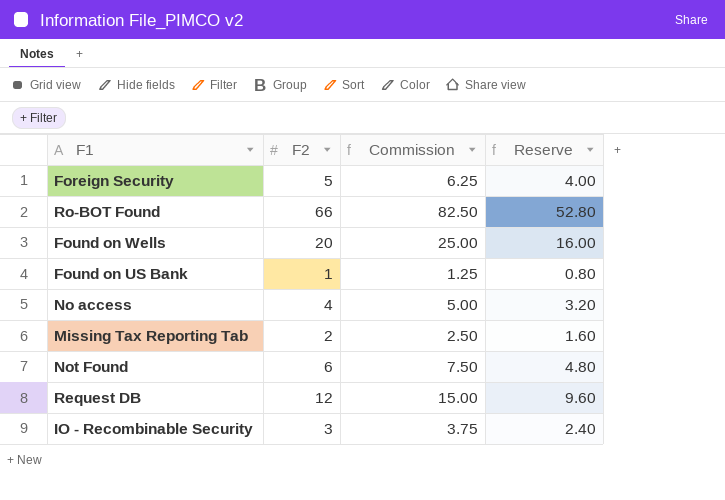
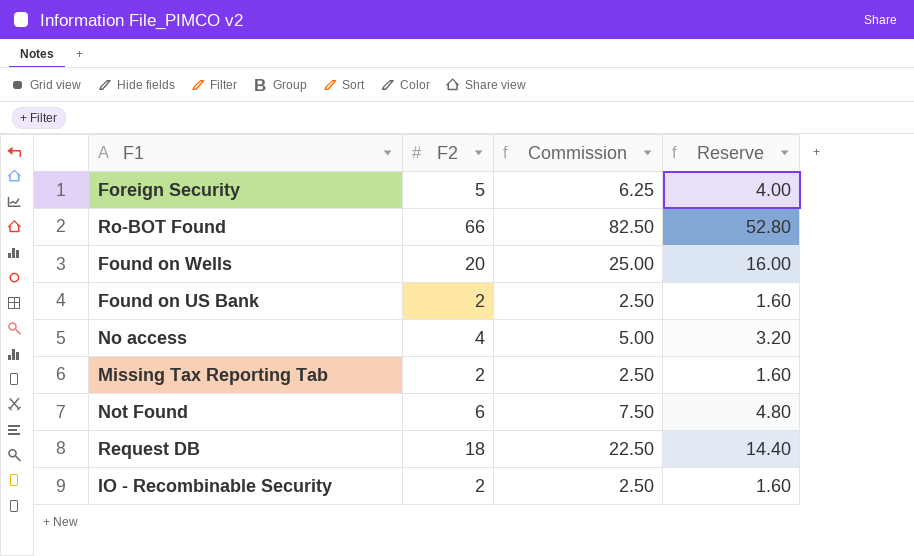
Found on US Bank | F2: 1 -> 2
Found on US Bank | Commission: 1.25 -> 2.50
Found on US Bank | Reserve: 0.80 -> 1.60
Request DB | F2: 12 -> 18
Request DB | Commission: 15.00 -> 22.50
Request DB | Reserve: 9.60 -> 14.40
IO - Recombinable Security | F2: 3 -> 2
IO - Recombinable Security | Commission: 3.75 -> 2.50
IO - Recombinable Security | Reserve: 2.40 -> 1.60

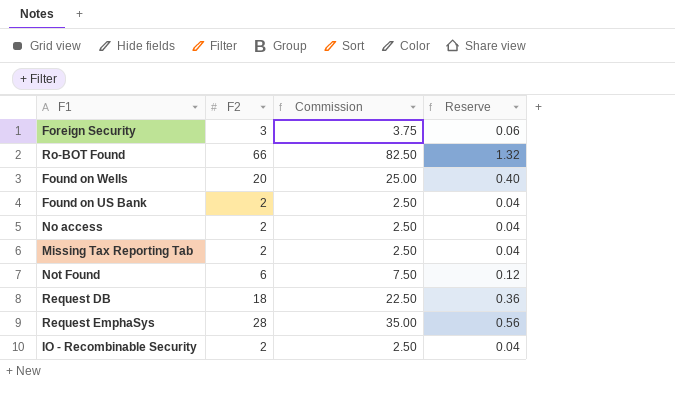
column Reserve | formula: [F2] * 0.8 -> [F2] * 0.02
Foreign Security | F2: 5 -> 3
Foreign Security | Commission: 6.25 -> 3.75
No access | F2: 4 -> 2
No access | Commission: 5.00 -> 2.50
row Request EmphaSys: none -> 28 | 35.00 | 0.56

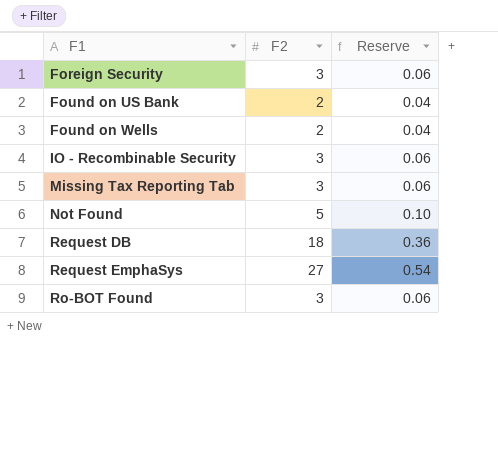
row order: none -> F1 ascending
column Commission | formula: [F2] * 1.25 -> none
row No access: 2 | 2.50 | 0.04 -> none
Found on Wells | F2: 20 -> 2
Found on Wells | Reserve: 0.40 -> 0.04
IO - Recombinable Security | F2: 2 -> 3
IO - Recombinable Security | Reserve: 0.04 -> 0.06
Missing Tax Reporting Tab | F2: 2 -> 3
Missing Tax Reporting Tab | Reserve: 0.04 -> 0.06
Not Found | F2: 6 -> 5
Not Found | Reserve: 0.12 -> 0.10
Request EmphaSys | F2: 28 -> 27
Request EmphaSys | Reserve: 0.56 -> 0.54
Ro-BOT Found | F2: 66 -> 3
Ro-BOT Found | Reserve: 1.32 -> 0.06

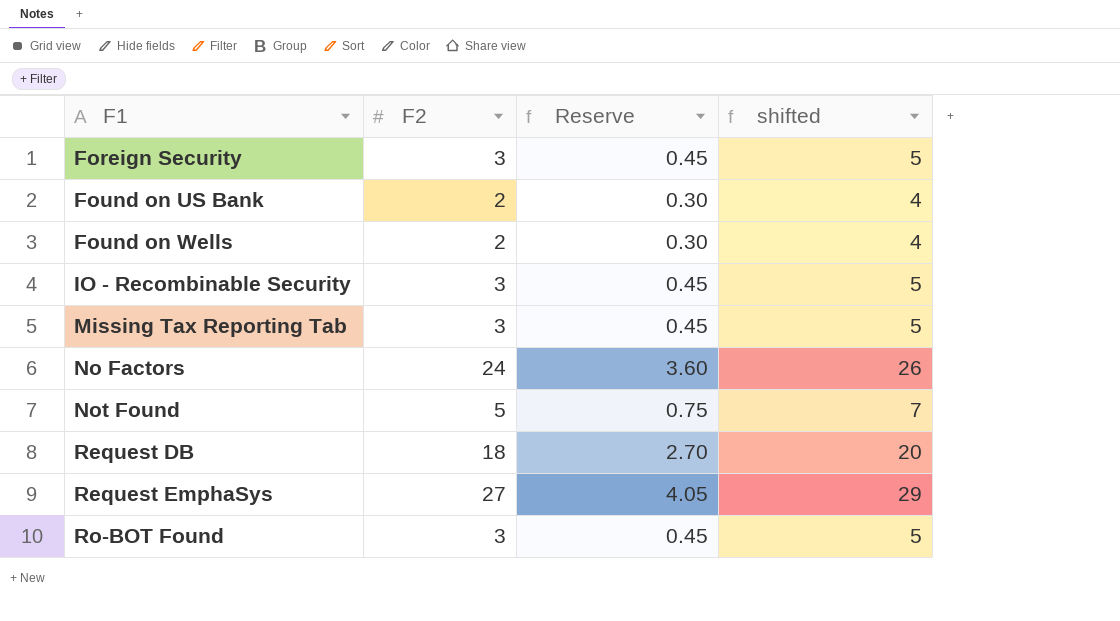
column Reserve | formula: [F2] * 0.02 -> [F2] * 0.15
column shifted | formula: none -> [F2] + 2
row No Factors: none -> 24 | 3.60 | 26

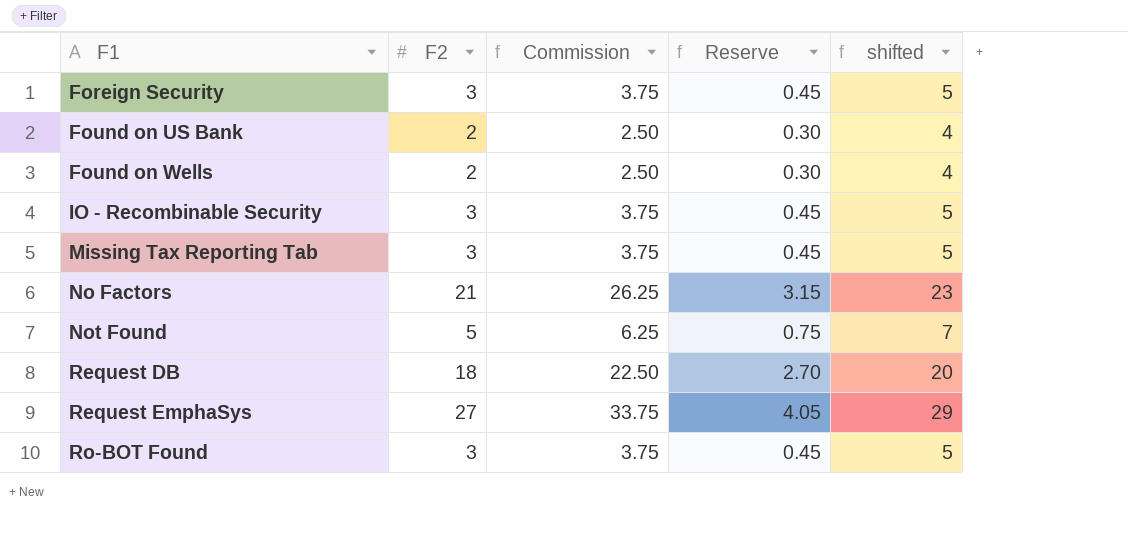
column Commission | formula: none -> [F2] * 1.25
No Factors | F2: 24 -> 21
No Factors | Reserve: 3.60 -> 3.15
No Factors | shifted: 26 -> 23

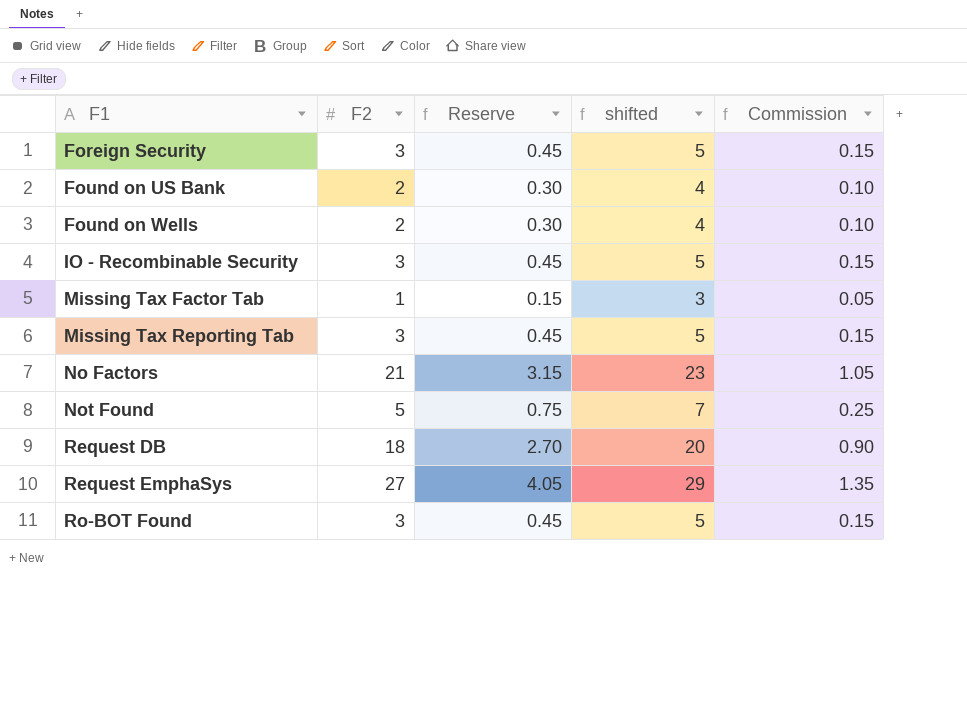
column Commission | formula: [F2] * 1.25 -> [F2] * 0.05
column Commission | position: 3 -> 5
row Missing Tax Factor Tab: none -> 1 | 0.15 | 3 | 0.05

